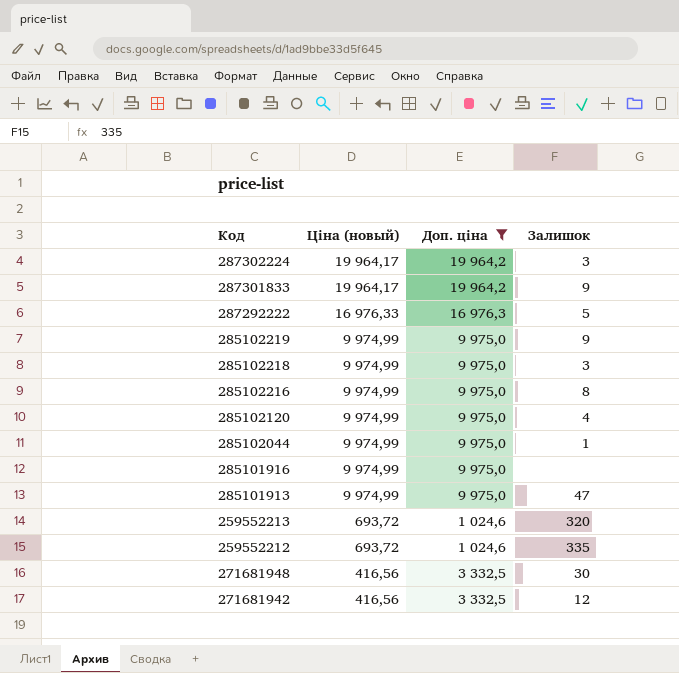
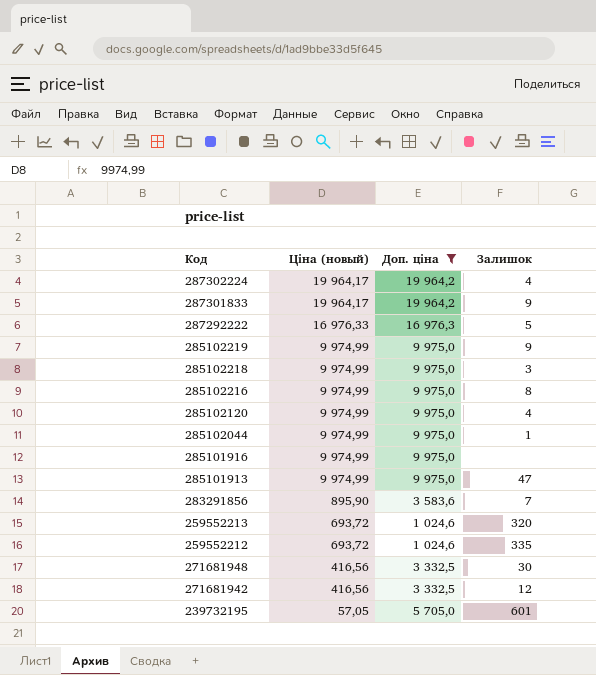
287302224 | Залишок: 3 -> 4
row 283291856: none -> 895,90 | 3 583,6 | 7
row 239732195: none -> 57,05 | 5 705,0 | 601

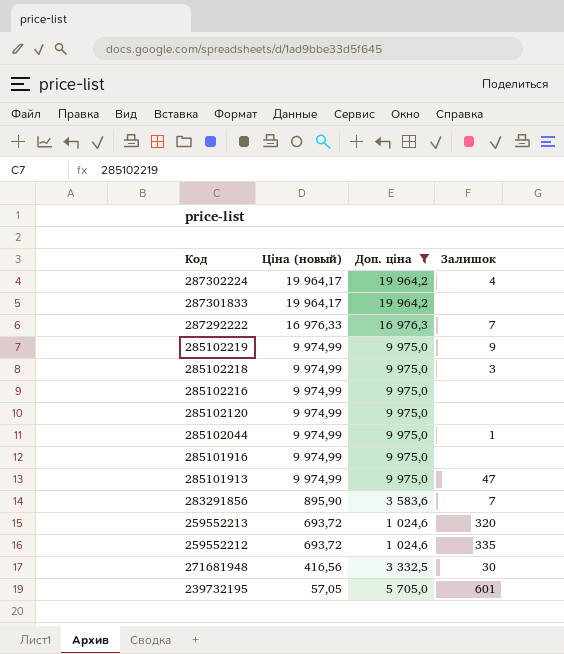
row 271681942: 416,56 | 3 332,5 | 12 -> none
287301833 | Залишок: 9 -> none
287292222 | Залишок: 5 -> 7
285102216 | Залишок: 8 -> none
285102120 | Залишок: 4 -> none

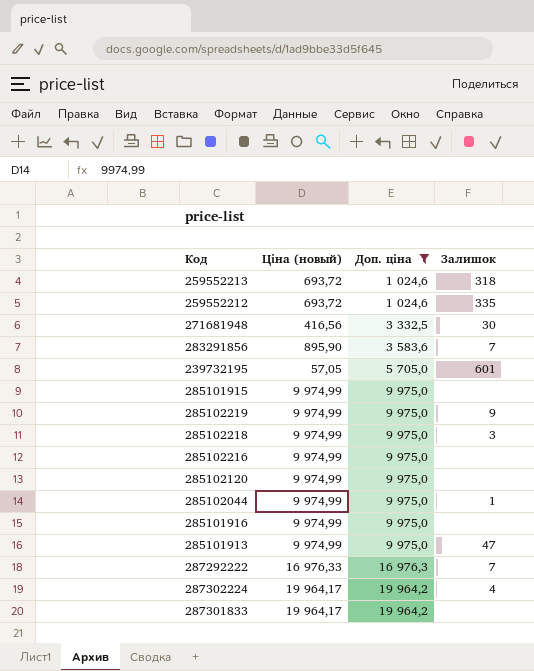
row order: Ціна (новый) descending -> Доп. ціна ascending
259552213 | Залишок: 320 -> 318
row 285101915: none -> 9 974,99 | 9 975,0 | none

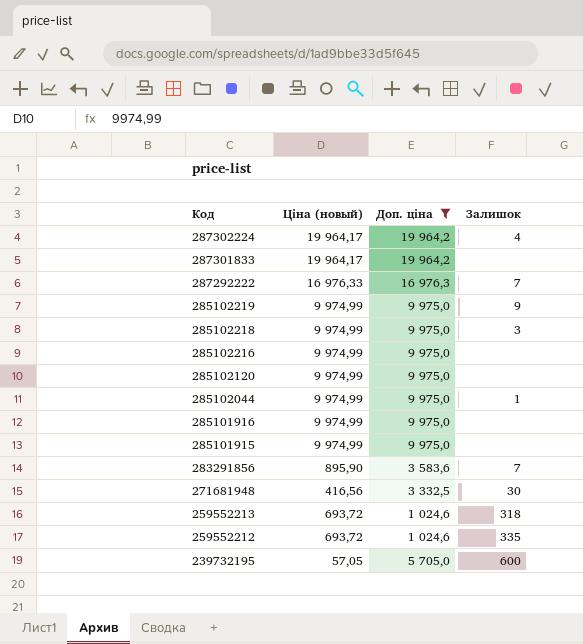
row order: Доп. ціна ascending -> Код descending
row 285101913: 9 974,99 | 9 975,0 | 47 -> none
239732195 | Залишок: 601 -> 600

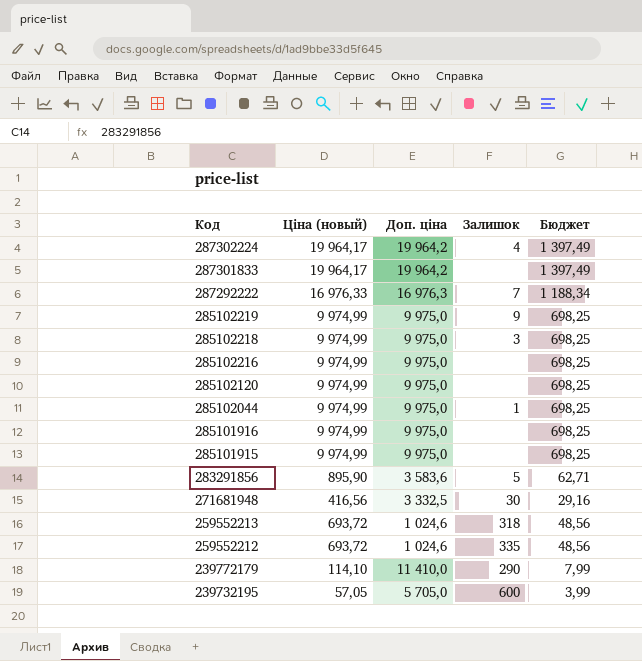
filter: Доп. ціна != 11 410,0 -> none
column Бюджет | formula: none -> [Ціна (новый)] * 0,07
283291856 | Залишок: 7 -> 5

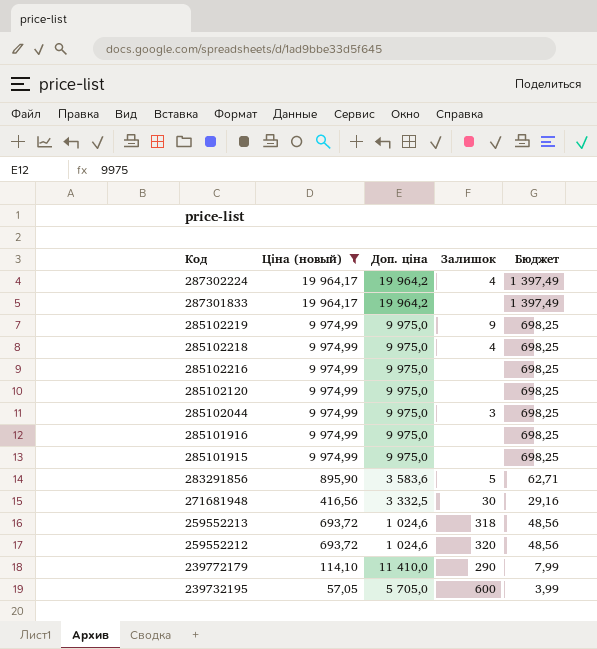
filter: none -> Ціна (новый) != 16 976,33
285102218 | Залишок: 3 -> 4
285102044 | Залишок: 1 -> 3
259552212 | Залишок: 335 -> 320

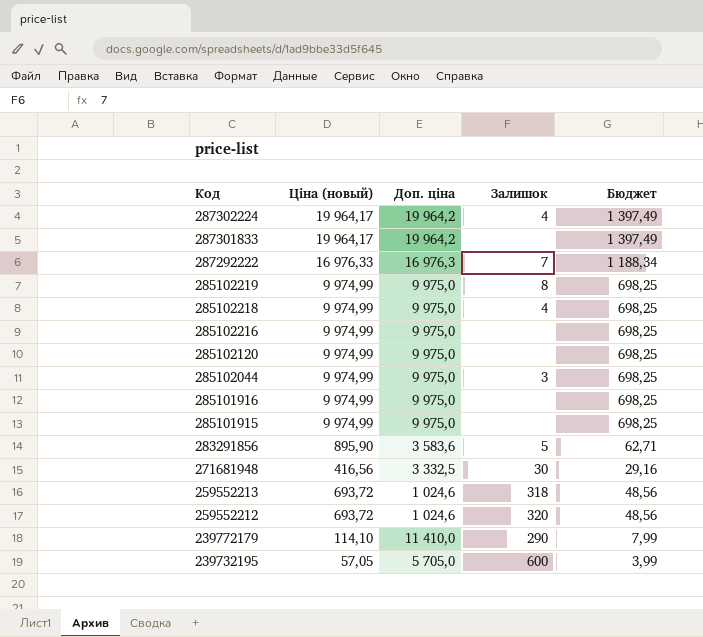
filter: Ціна (новый) != 16 976,33 -> none
285102219 | Залишок: 9 -> 8

